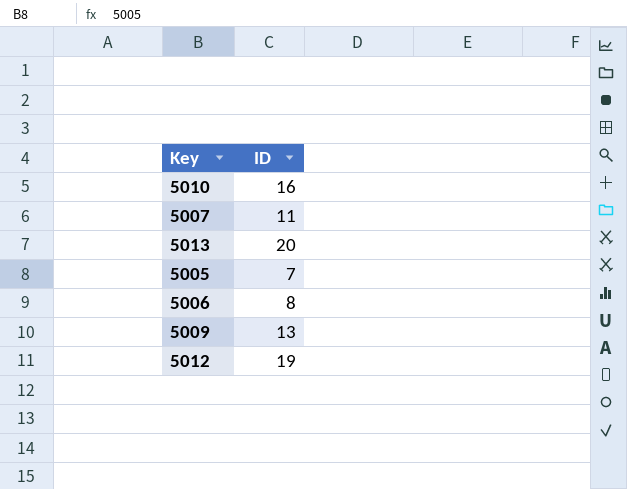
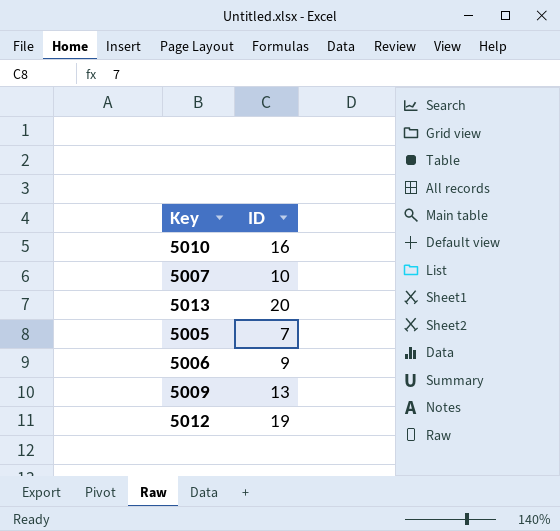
5007 | ID: 11 -> 10
5006 | ID: 8 -> 9

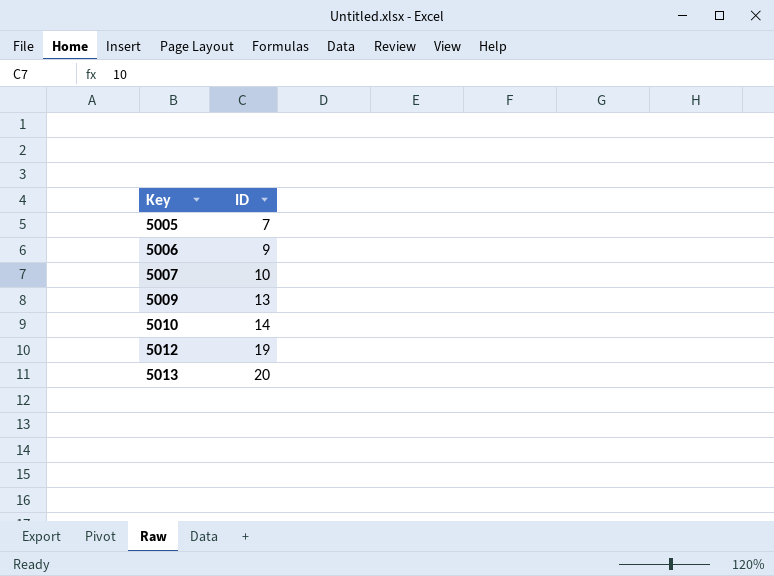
row order: none -> Key ascending
5010 | ID: 16 -> 14

